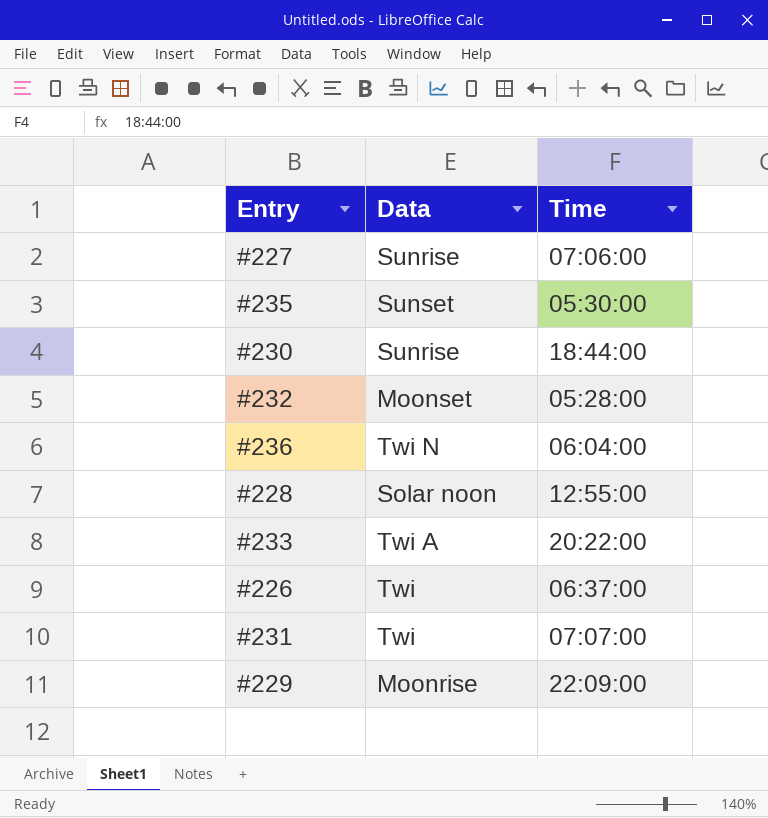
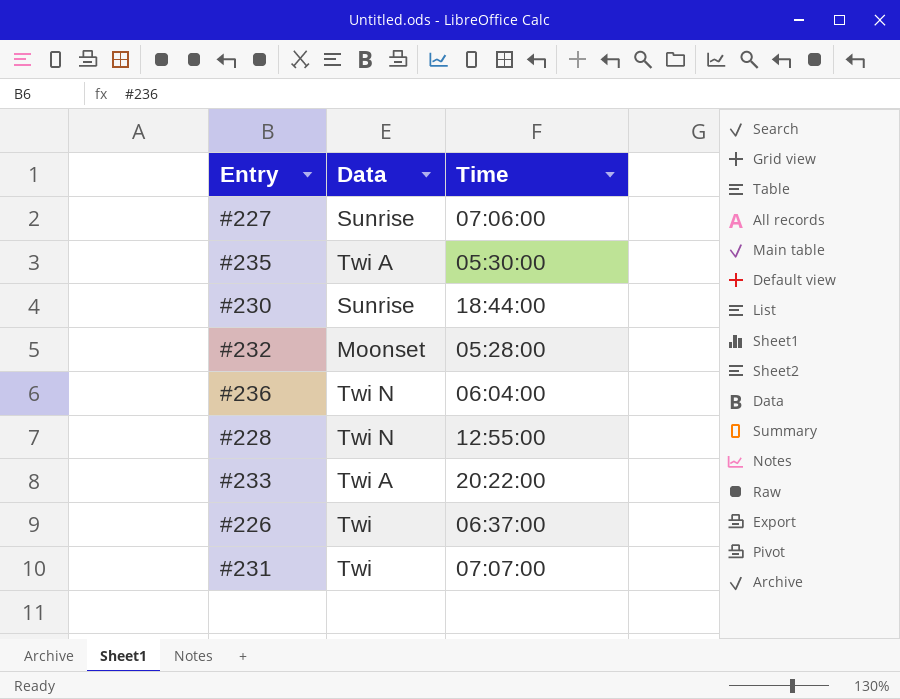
row #229: Moonrise | 22:09:00 -> none
#235 | Data: Sunset -> Twi A
#228 | Data: Solar noon -> Twi N

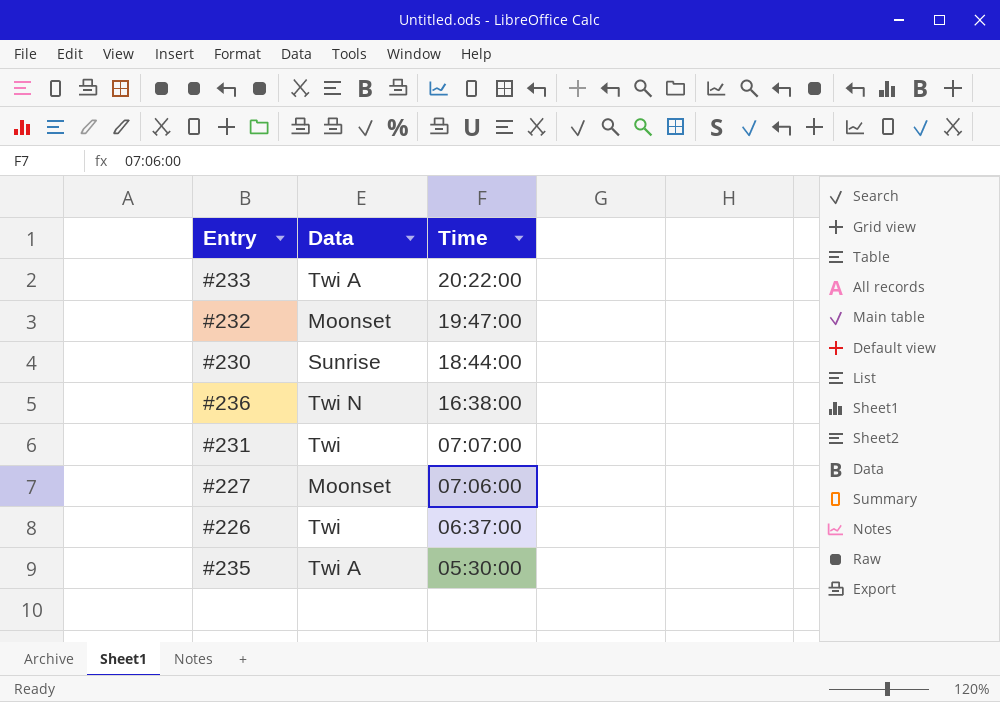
row order: none -> Time descending
row #228: Twi N | 12:55:00 -> none
#232 | Time: 05:28:00 -> 19:47:00
#236 | Time: 06:04:00 -> 16:38:00
#227 | Data: Sunrise -> Moonset

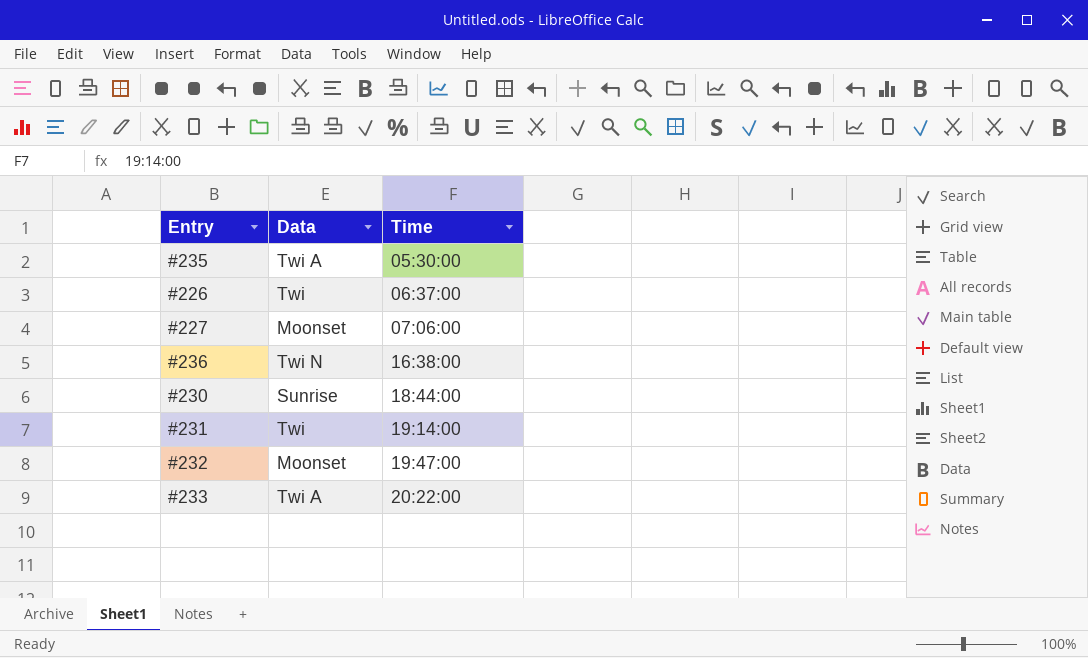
row order: Time descending -> Time ascending
#231 | Time: 07:07:00 -> 19:14:00

